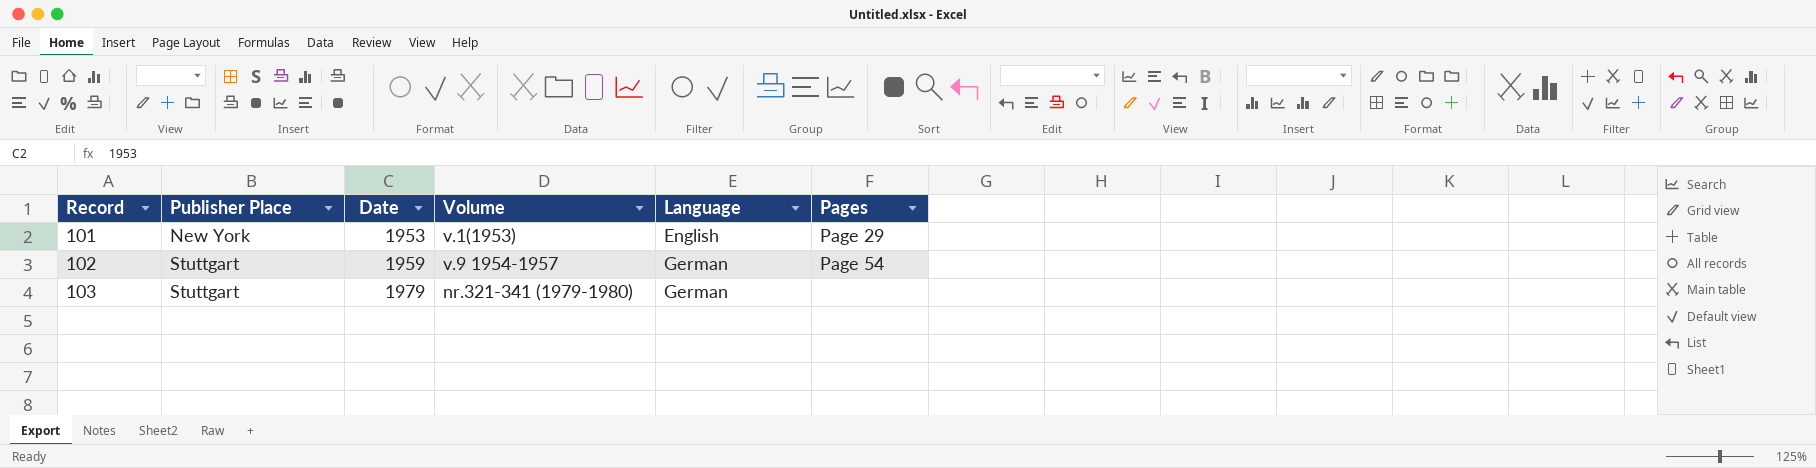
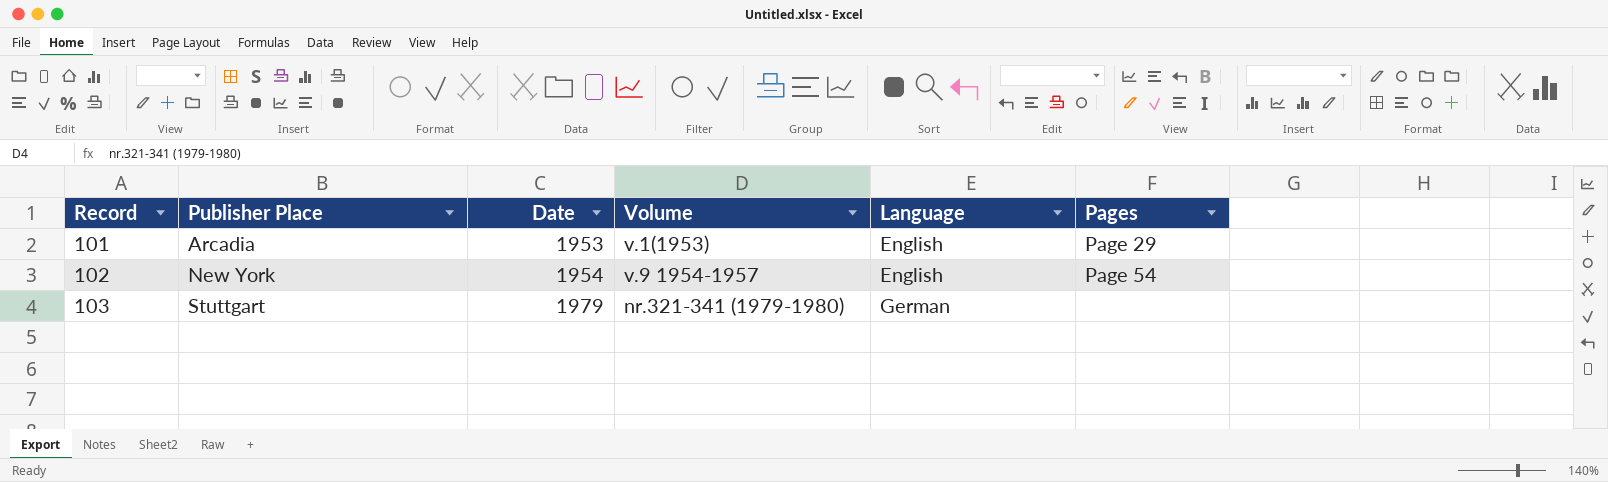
101 | Publisher Place: New York -> Arcadia
102 | Publisher Place: Stuttgart -> New York
102 | Date: 1959 -> 1954
102 | Language: German -> English

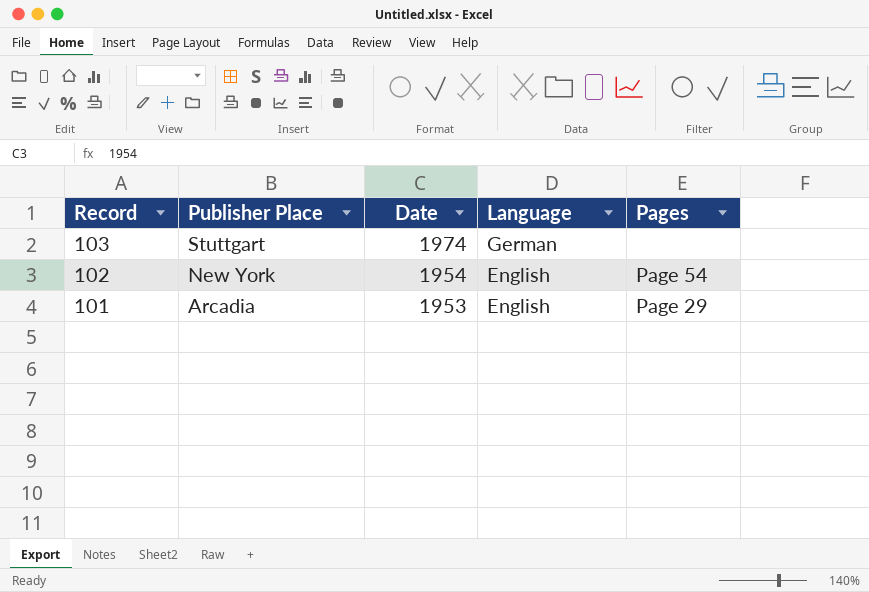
row order: Record ascending -> Record descending
column Volume | position: 4 -> none
103 | Date: 1979 -> 1974

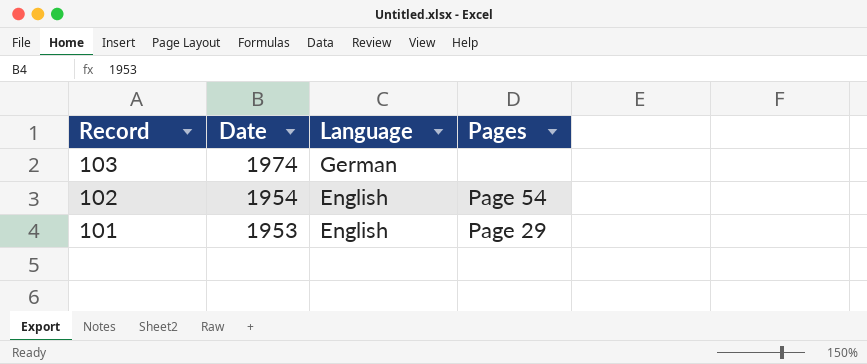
column Publisher Place | position: 2 -> none

